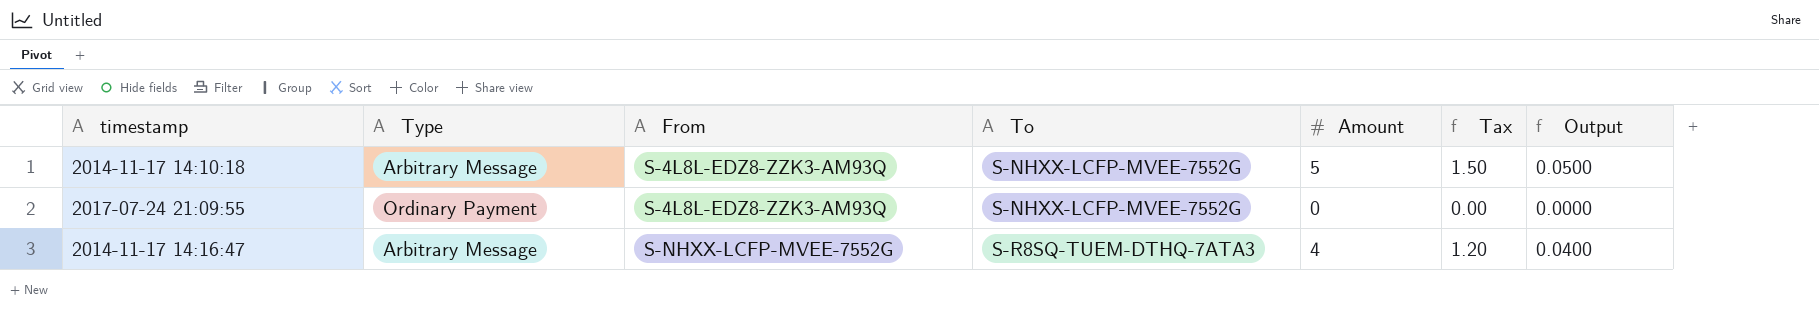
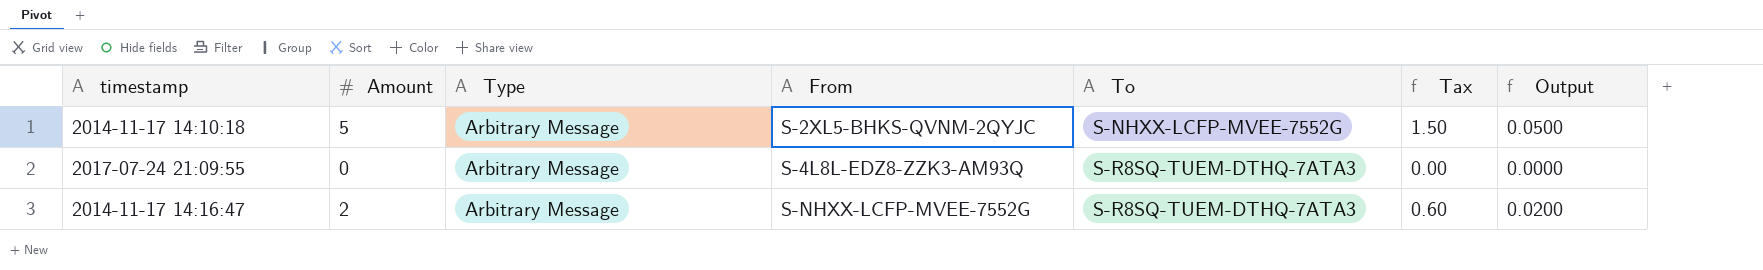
column Amount | position: 5 -> 2
2014-11-17 14:10:18 | From: S-4L8L-EDZ8-ZZK3-AM93Q -> S-2XL5-BHKS-QVNM-2QYJC
2017-07-24 21:09:55 | Type: Ordinary Payment -> Arbitrary Message
2017-07-24 21:09:55 | To: S-NHXX-LCFP-MVEE-7552G -> S-R8SQ-TUEM-DTHQ-7ATA3
2014-11-17 14:16:47 | Amount: 4 -> 2
2014-11-17 14:16:47 | Tax: 1.20 -> 0.60
2014-11-17 14:16:47 | Output: 0.0400 -> 0.0200

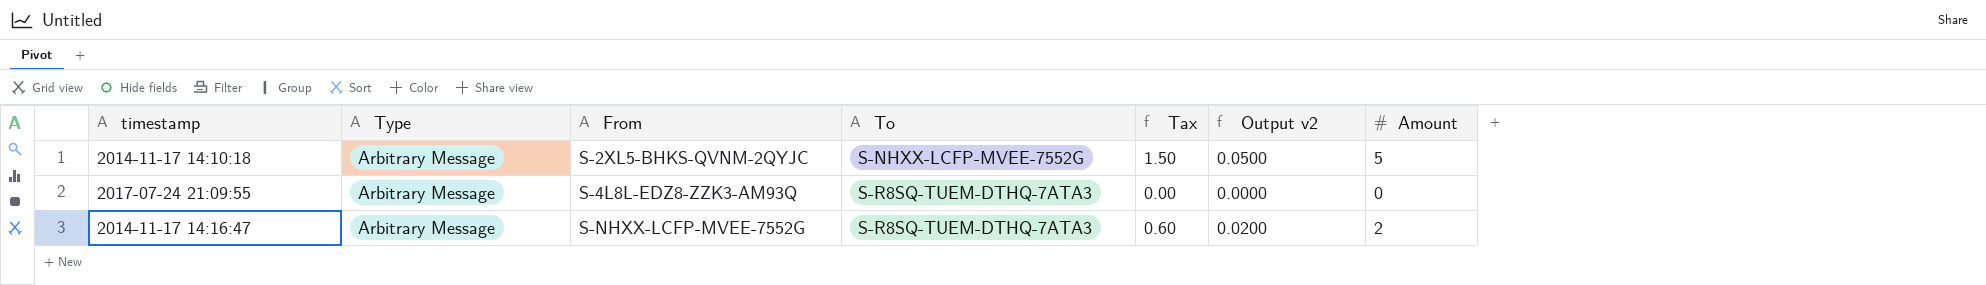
column name: Output -> Output v2
column Amount | position: 2 -> 7

